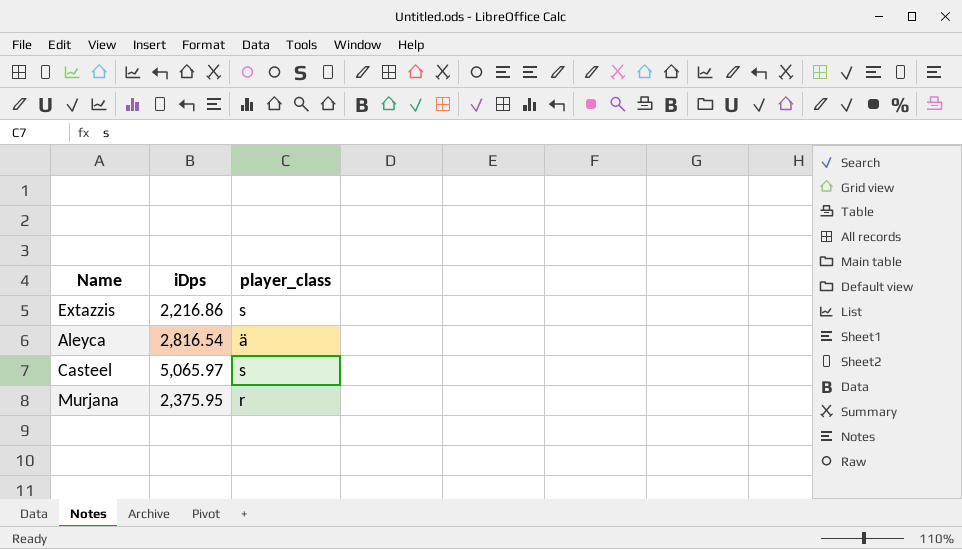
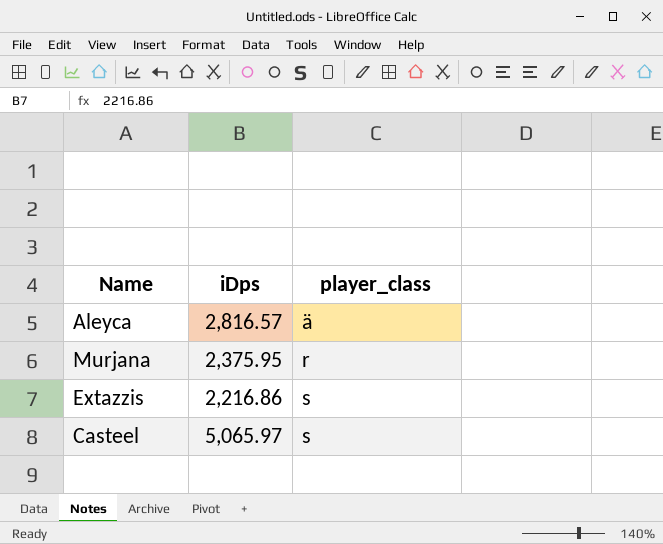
row order: none -> player_class ascending
Aleyca | iDps: 2,816.54 -> 2,816.57

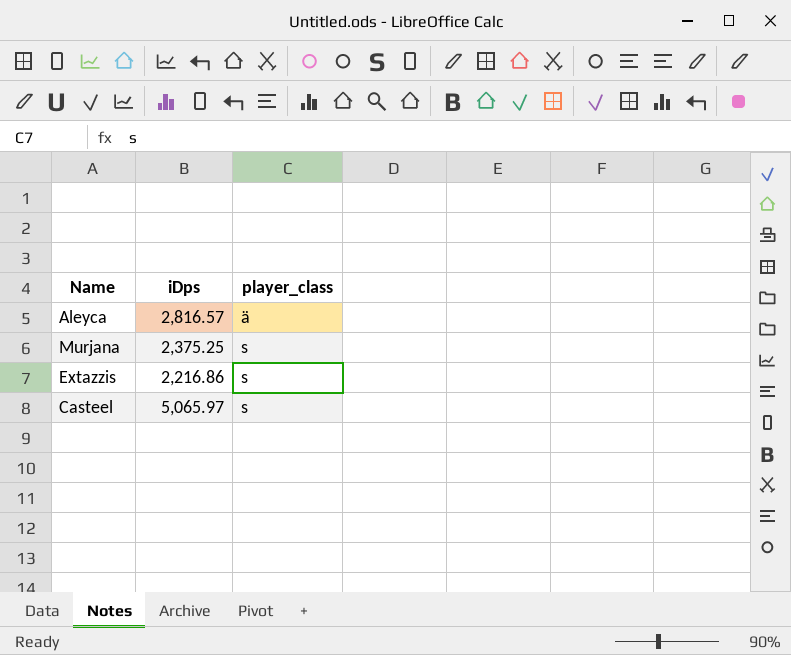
Murjana | iDps: 2,375.95 -> 2,375.25
Murjana | player_class: r -> s

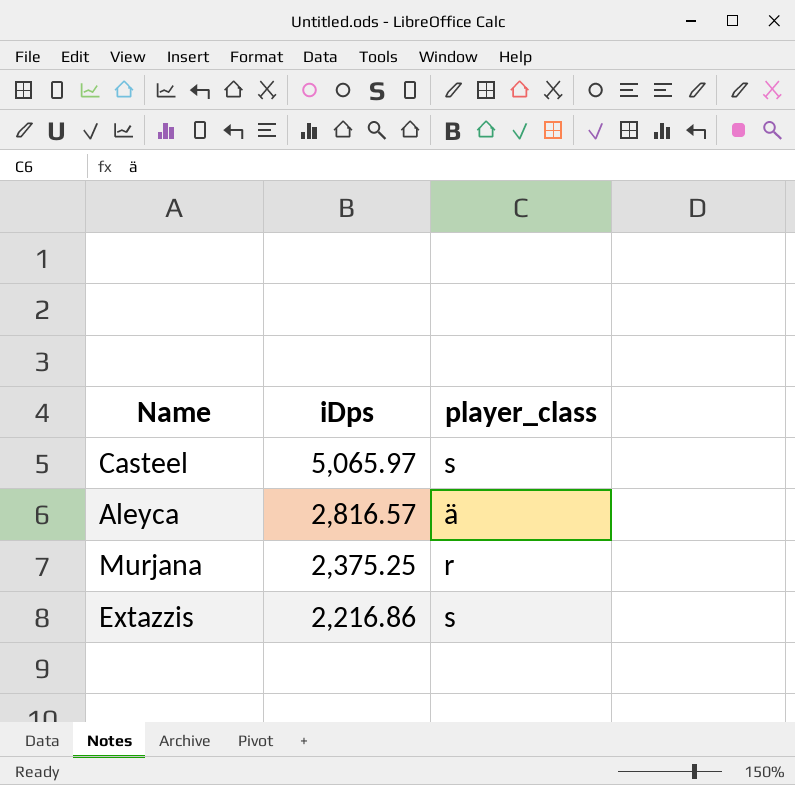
row order: player_class ascending -> iDps descending
Murjana | player_class: s -> r

